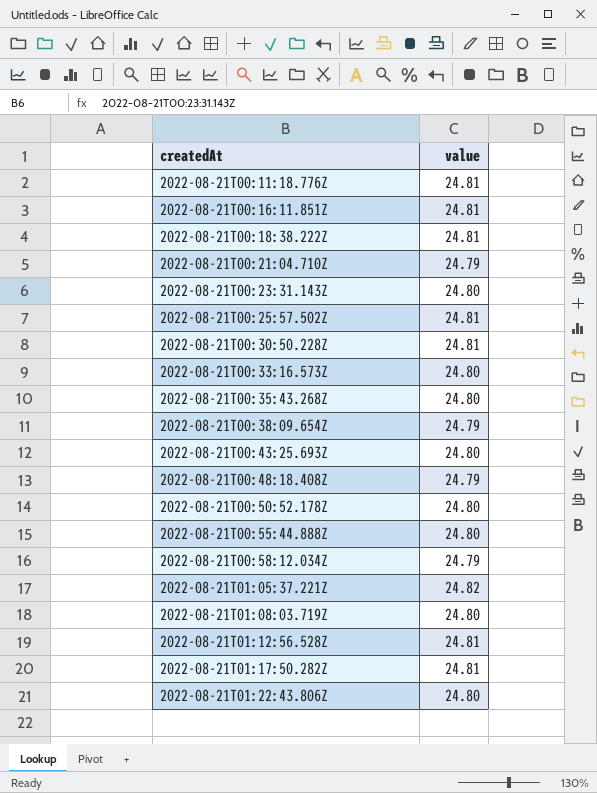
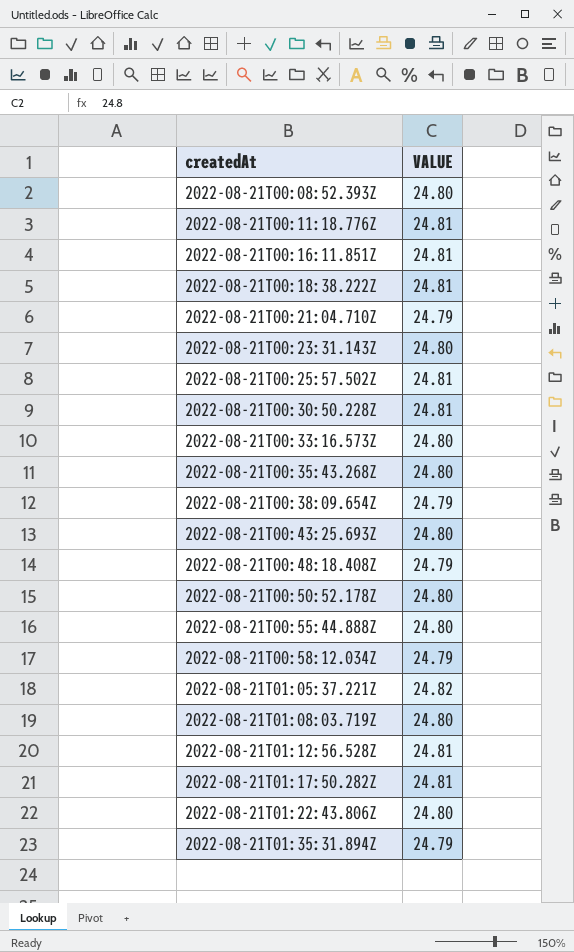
column name: value -> VALUE
row 2022-08-21T00:08:52.393Z: none -> 24.80
row 2022-08-21T01:35:31.894Z: none -> 24.79

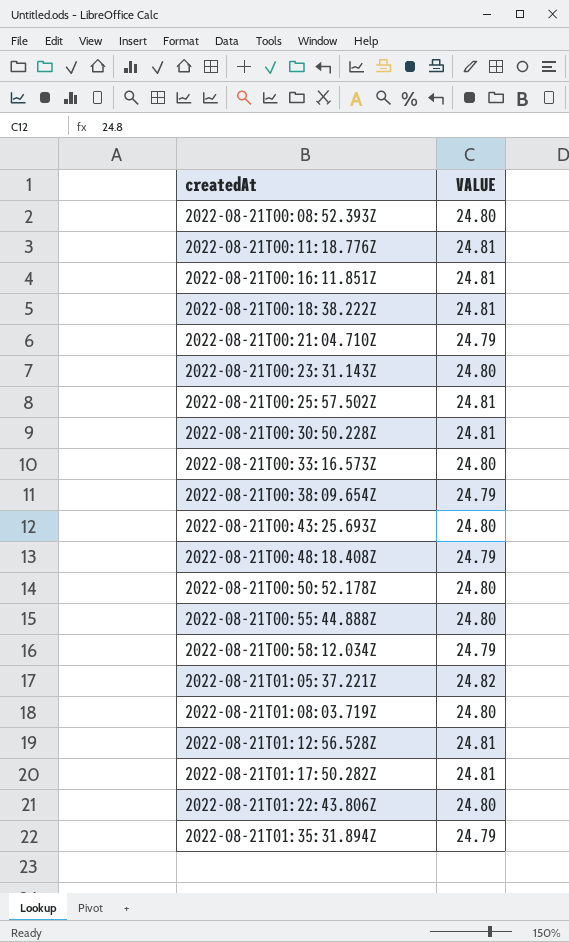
row 2022-08-21T00:35:43.268Z: 24.80 -> none

